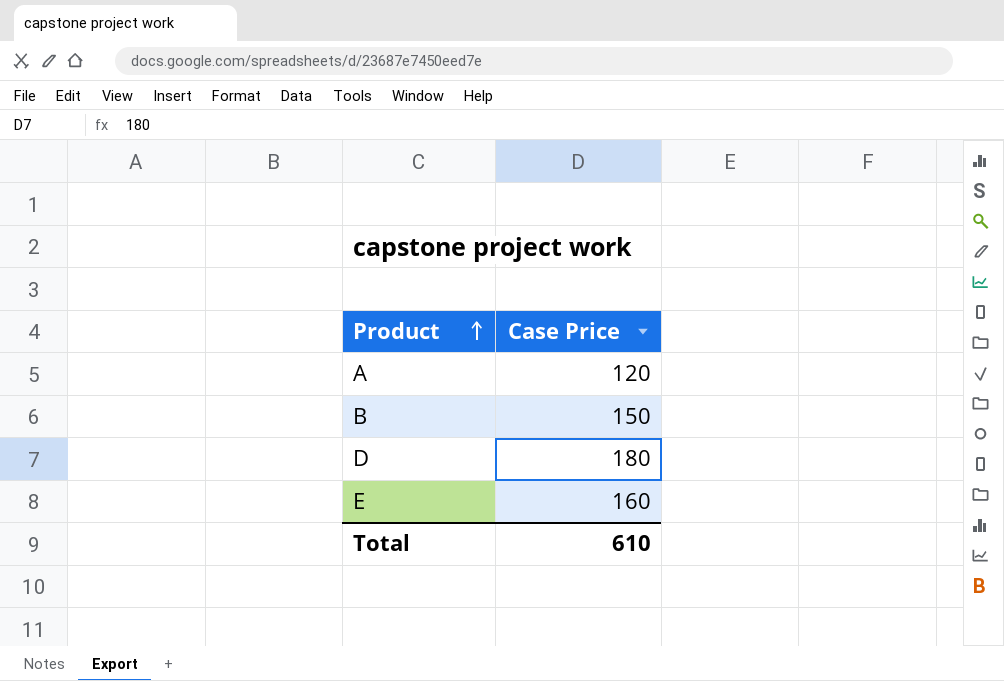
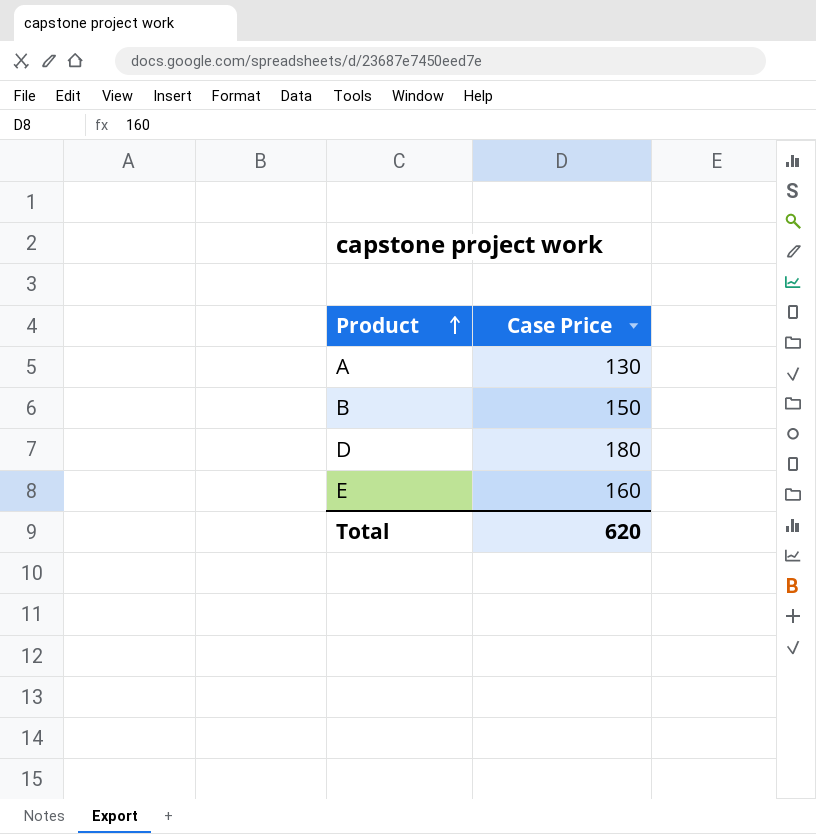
A | Case Price: 120 -> 130
Total | Case Price: 610 -> 620

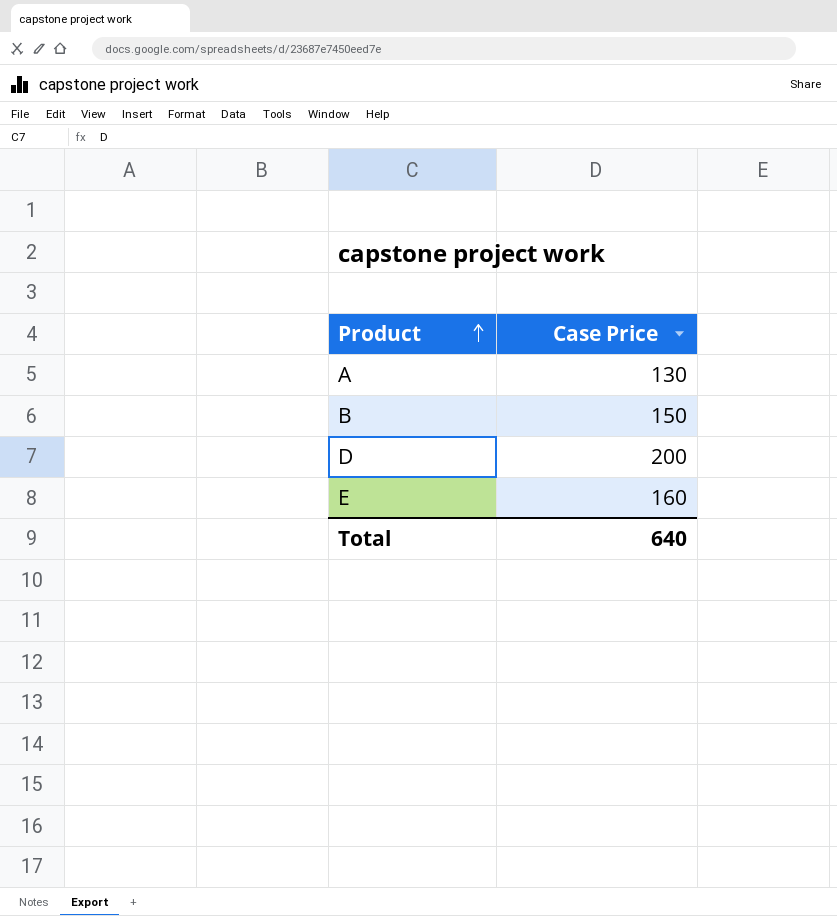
D | Case Price: 180 -> 200
Total | Case Price: 620 -> 640

